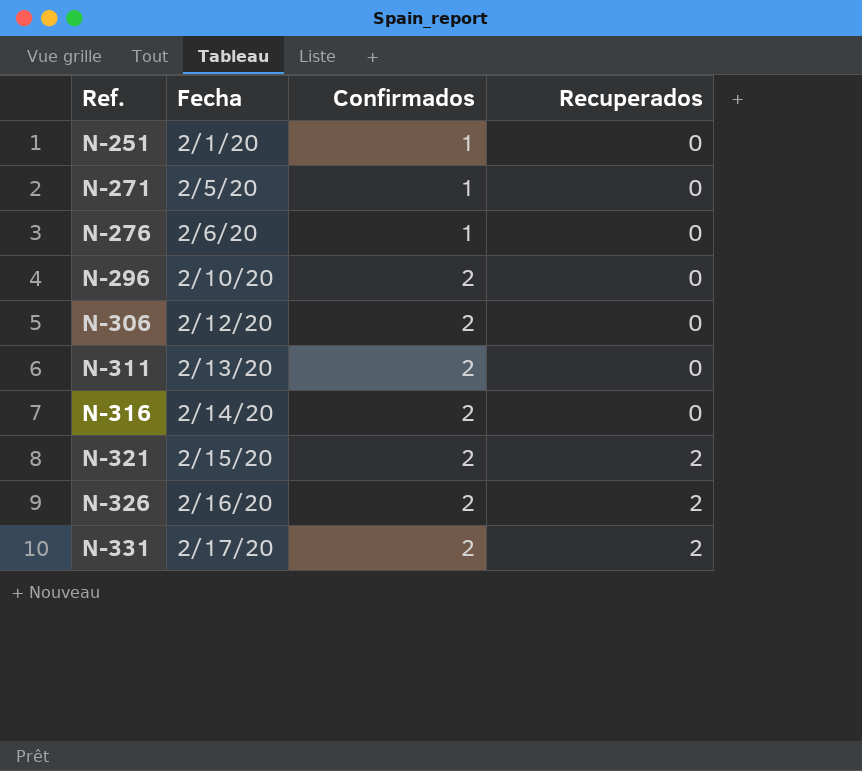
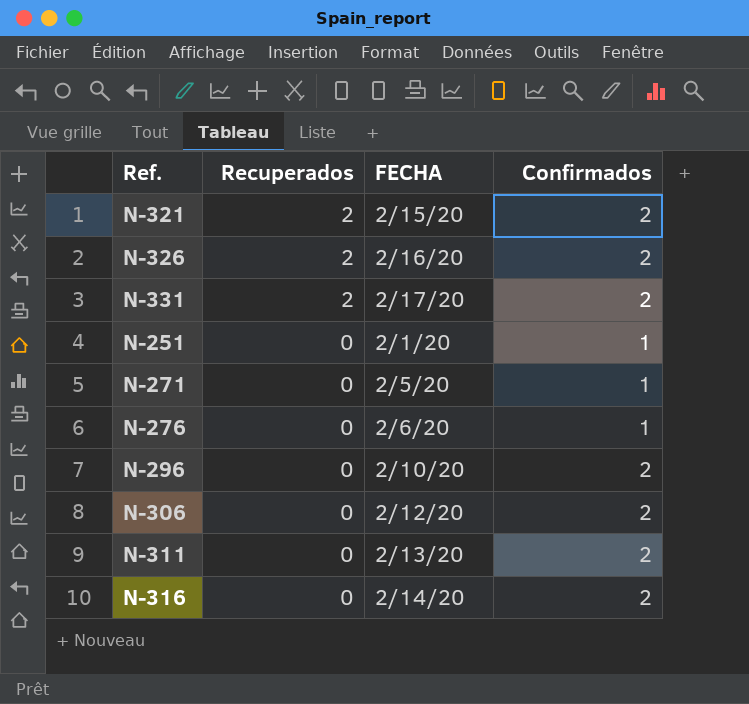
row order: Ref. ascending -> Recuperados descending
column Recuperados | position: 4 -> 2
column name: Fecha -> FECHA

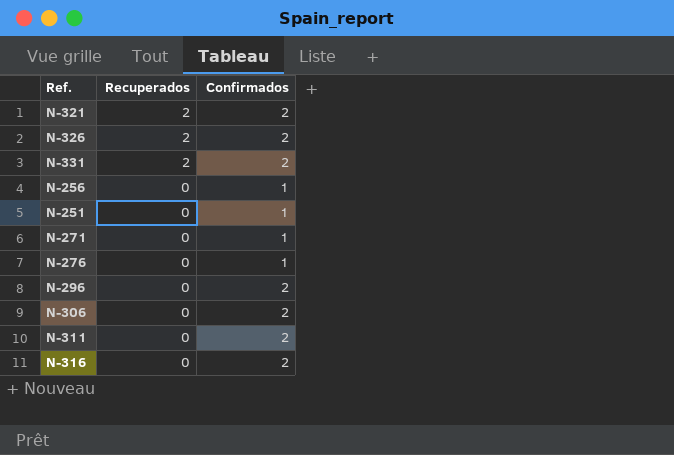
column FECHA | position: 3 -> none
row N-256: none -> 0 | 1

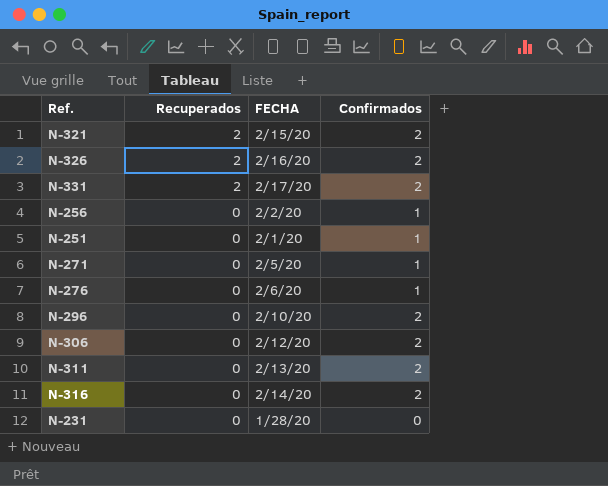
column FECHA | position: none -> 3
row N-231: none -> 0 | 1/28/20 | 0

